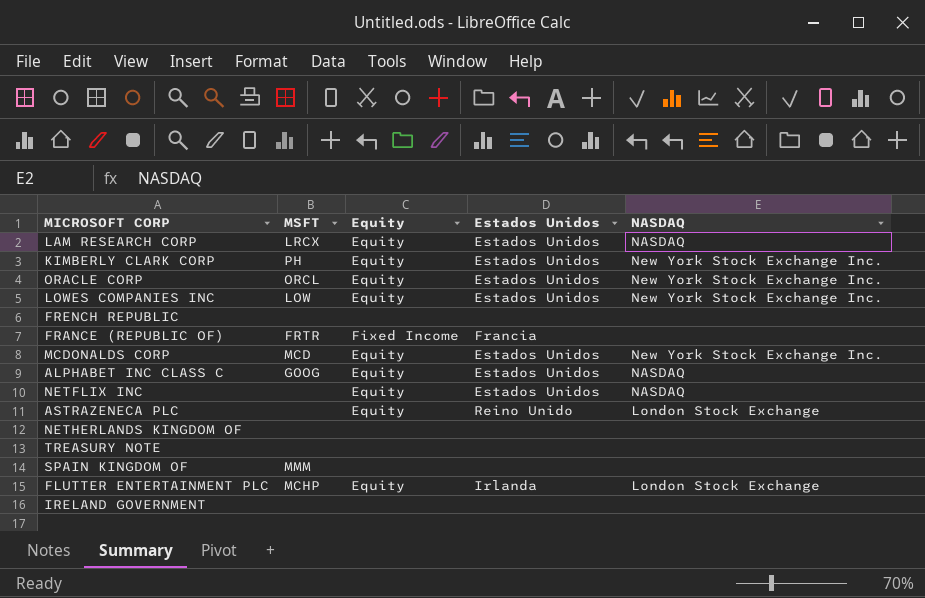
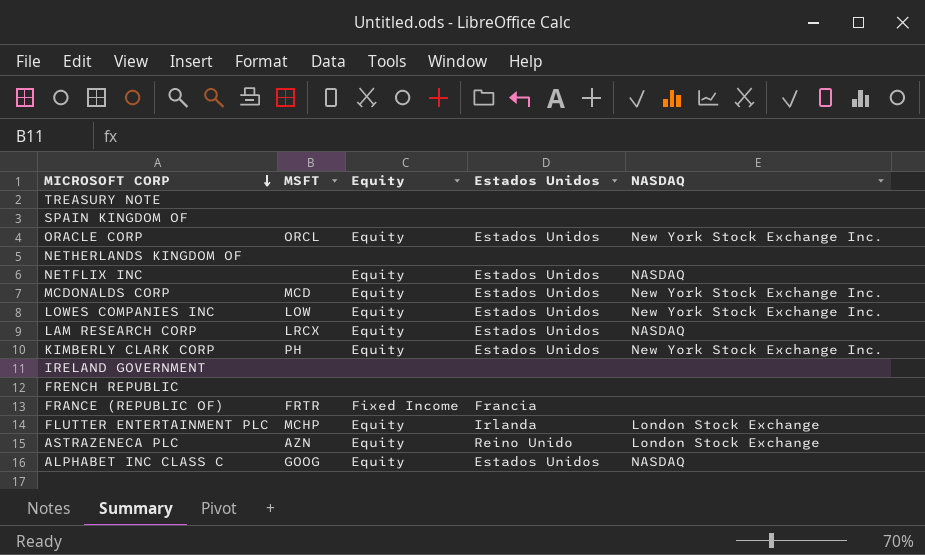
row order: none -> MICROSOFT CORP descending
SPAIN KINGDOM OF | MSFT: MMM -> none
ASTRAZENECA PLC | MSFT: none -> AZN

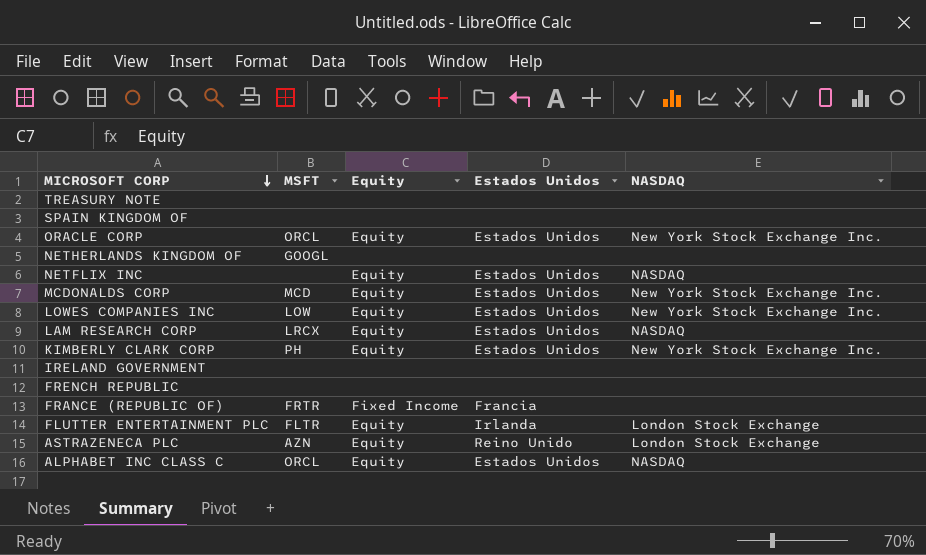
NETHERLANDS KINGDOM OF | MSFT: none -> GOOGL
FLUTTER ENTERTAINMENT PLC | MSFT: MCHP -> FLTR
ALPHABET INC CLASS C | MSFT: GOOG -> ORCL

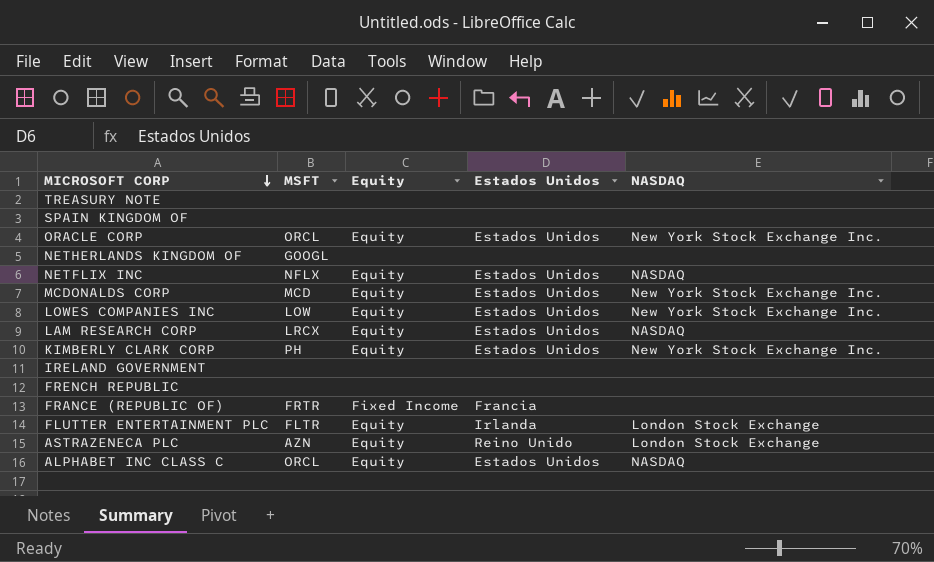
NETFLIX INC | MSFT: none -> NFLX

